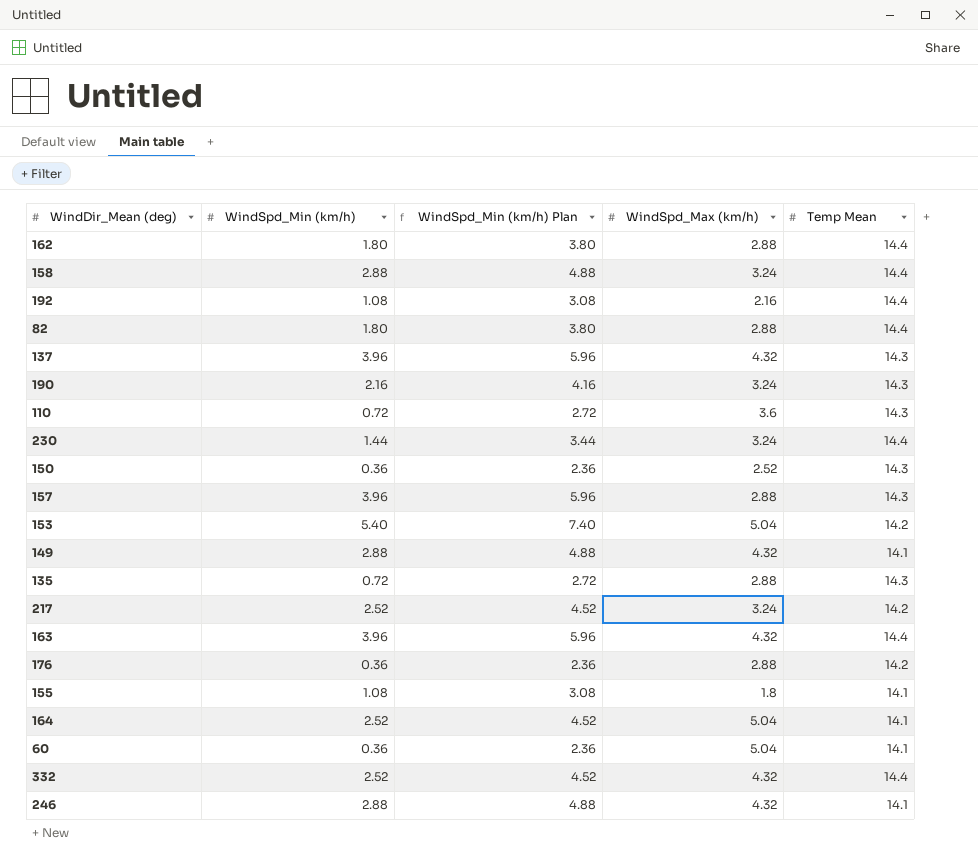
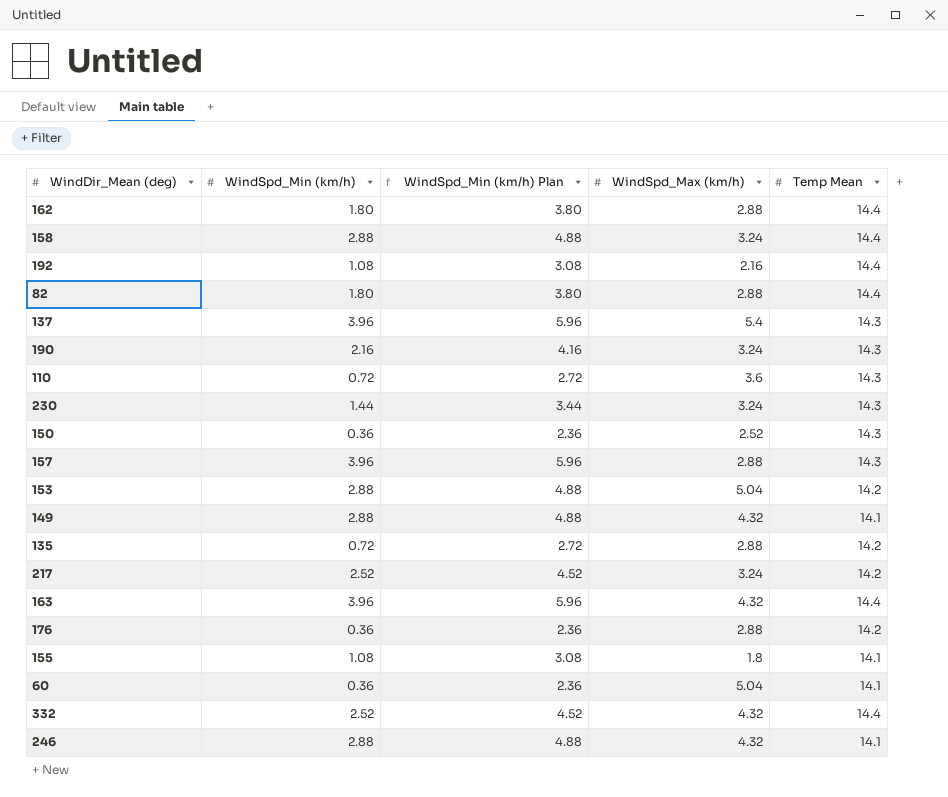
row 164: 2.52 | 4.52 | 5.04 | 14.1 -> none
137 | WindSpd_Max (km/h): 4.32 -> 5.4
230 | Temp Mean: 14.4 -> 14.3
153 | WindSpd_Min (km/h): 5.40 -> 2.88
153 | WindSpd_Min (km/h) Plan: 7.40 -> 4.88
135 | Temp Mean: 14.3 -> 14.2

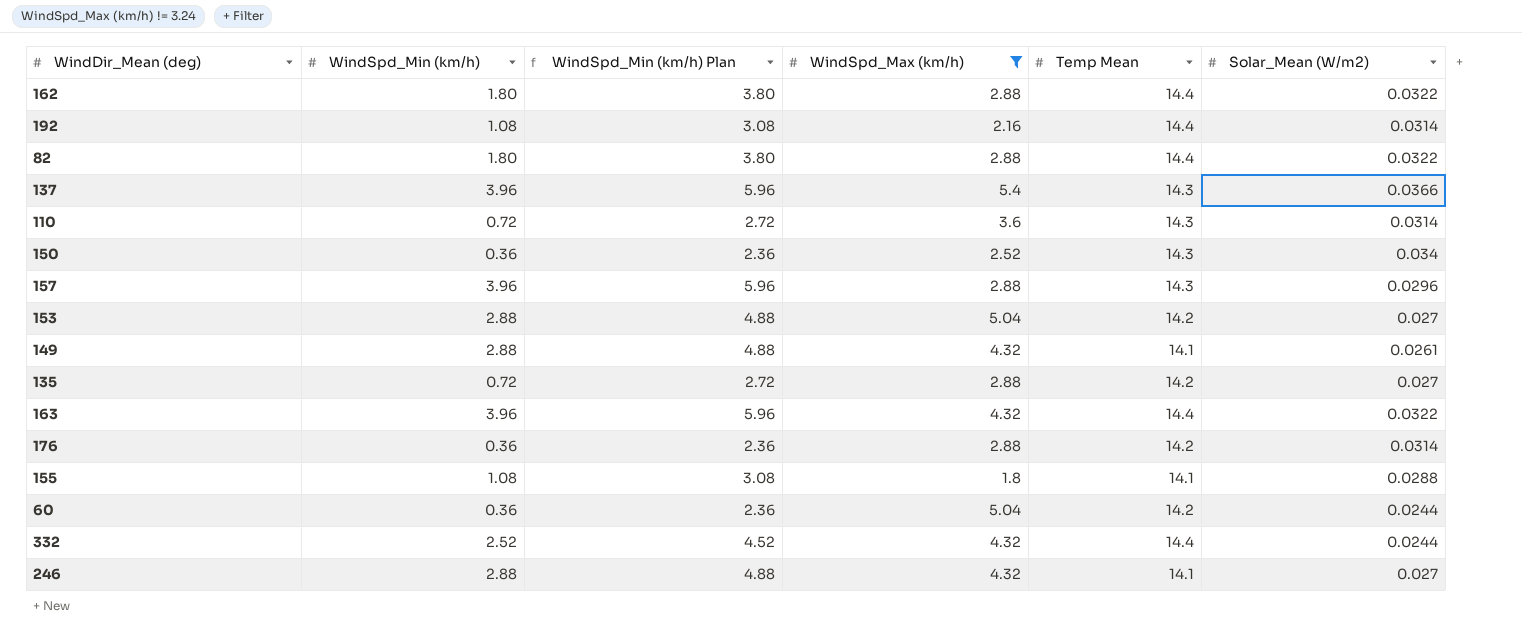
filter: none -> WindSpd_Max (km/h) != 3.24
column Solar_Mean (W/m2) | position: none -> 6
60 | Temp Mean: 14.1 -> 14.2

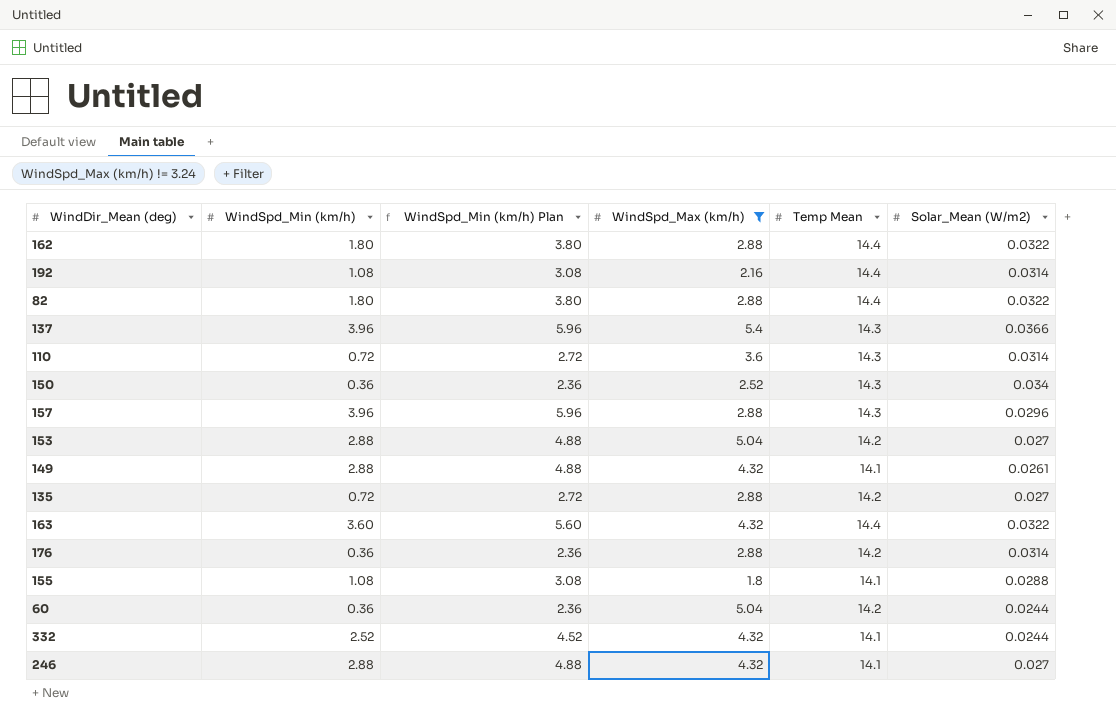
163 | WindSpd_Min (km/h): 3.96 -> 3.60
163 | WindSpd_Min (km/h) Plan: 5.96 -> 5.60
332 | Temp Mean: 14.4 -> 14.1

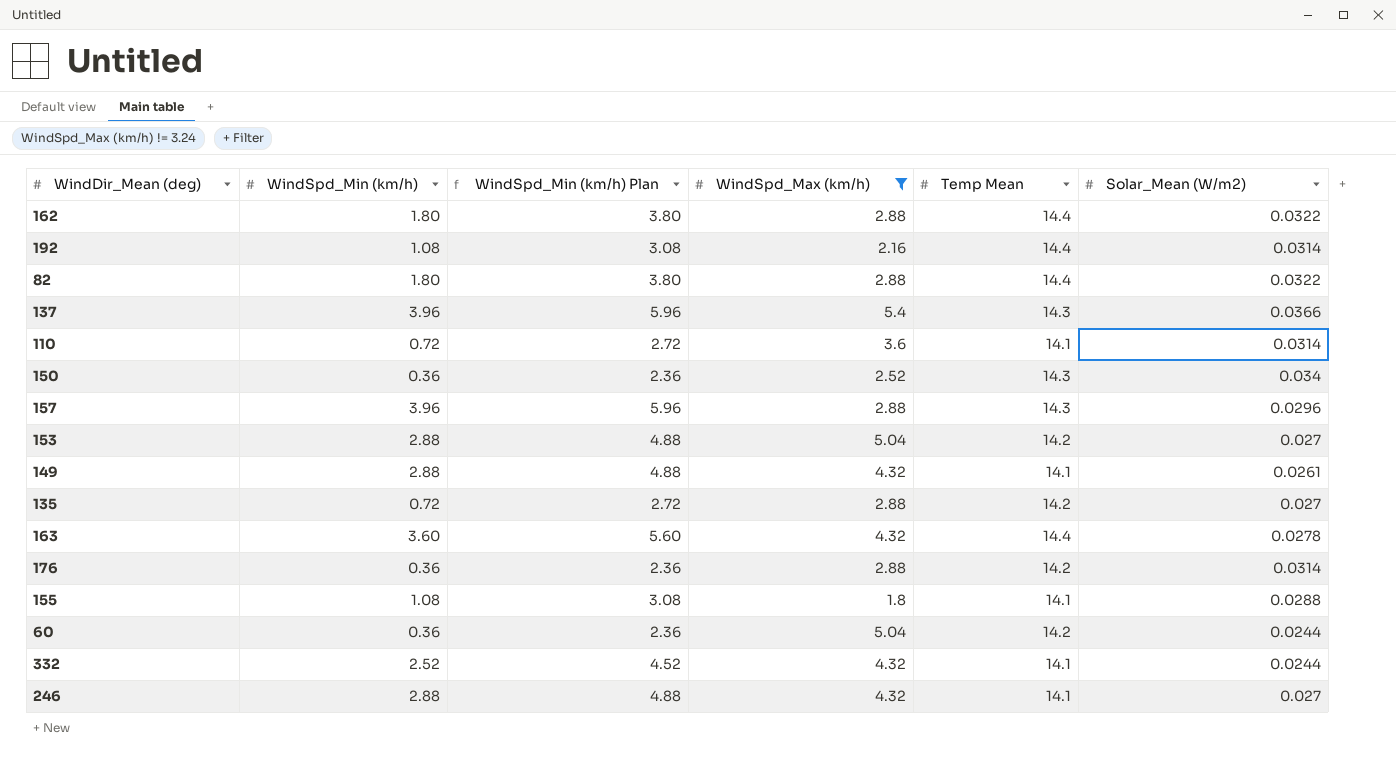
110 | Temp Mean: 14.3 -> 14.1
163 | Solar_Mean (W/m2): 0.0322 -> 0.0278

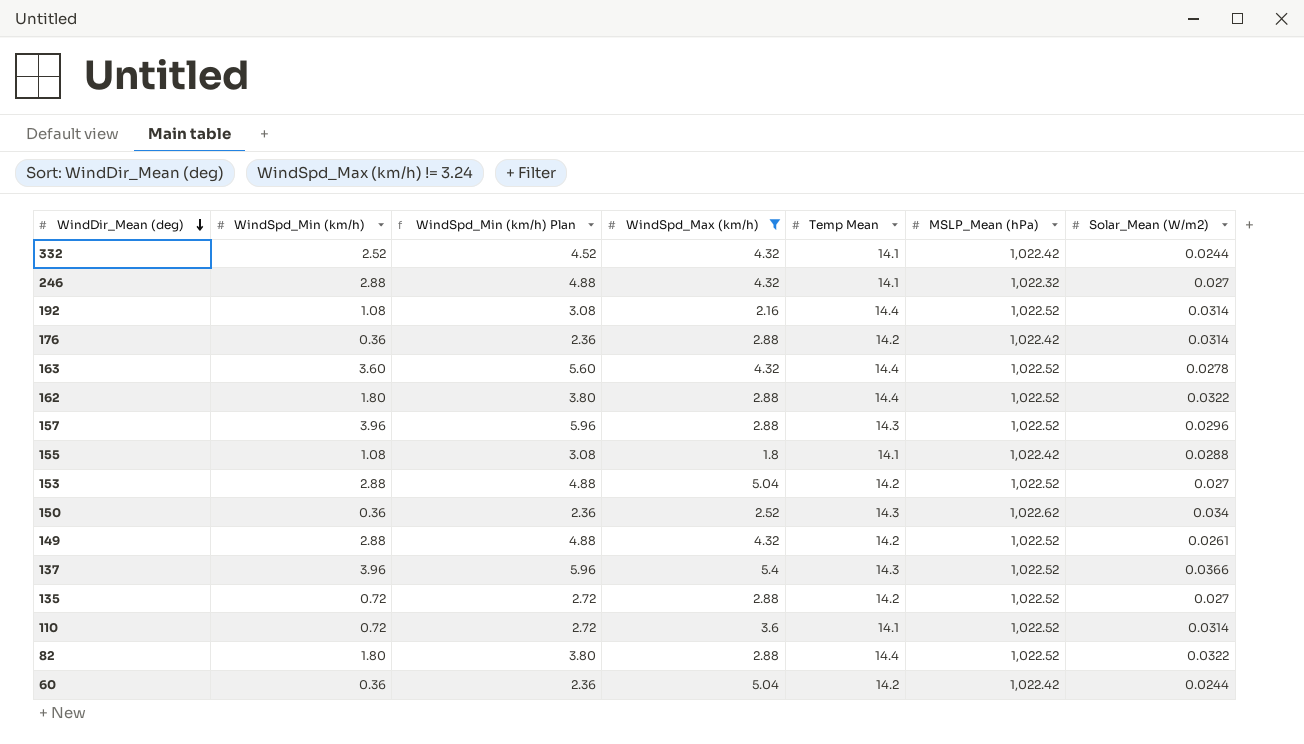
row order: none -> WindDir_Mean (deg) descending
column MSLP_Mean (hPa) | position: none -> 6
149 | Temp Mean: 14.1 -> 14.2

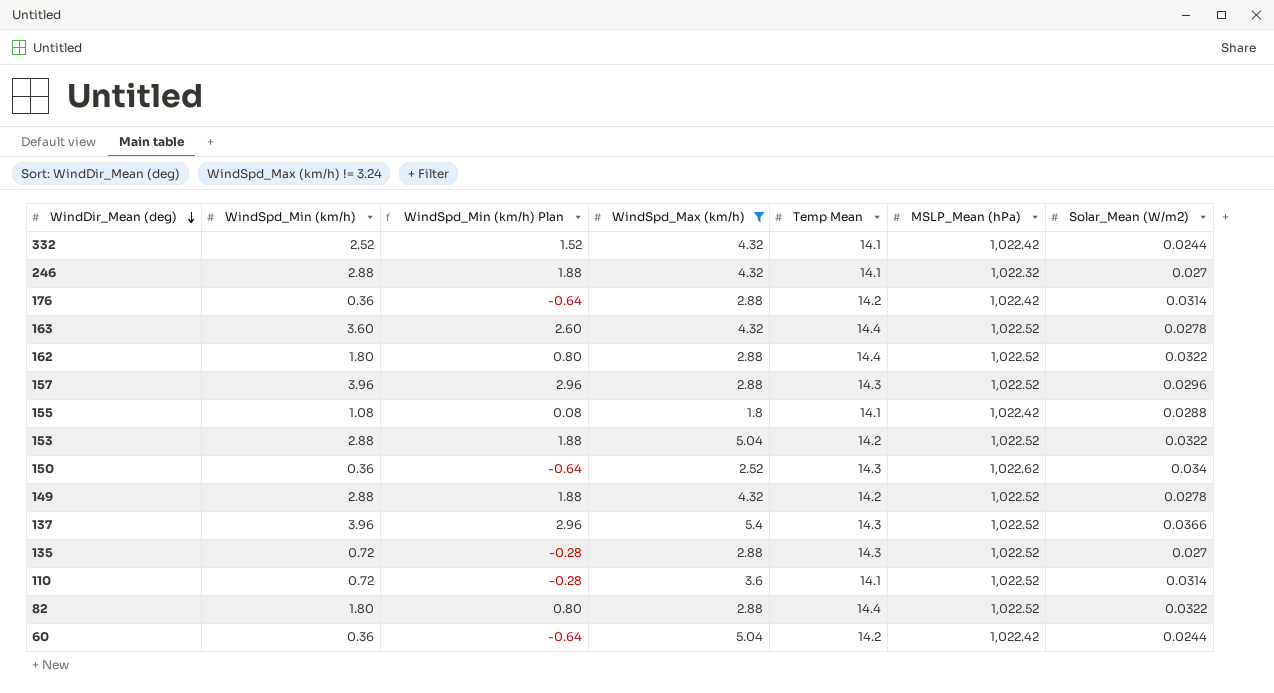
column WindSpd_Min (km/h) Plan | formula: [WindSpd_Min (km/h)] + 2 -> [WindSpd_Min (km/h)] - 1
row 192: 1.08 | 3.08 | 2.16 | 14.4 | 1,022.52 | 0.0314 -> none
153 | Solar_Mean (W/m2): 0.027 -> 0.0322
149 | Solar_Mean (W/m2): 0.0261 -> 0.0278
135 | Temp Mean: 14.2 -> 14.3

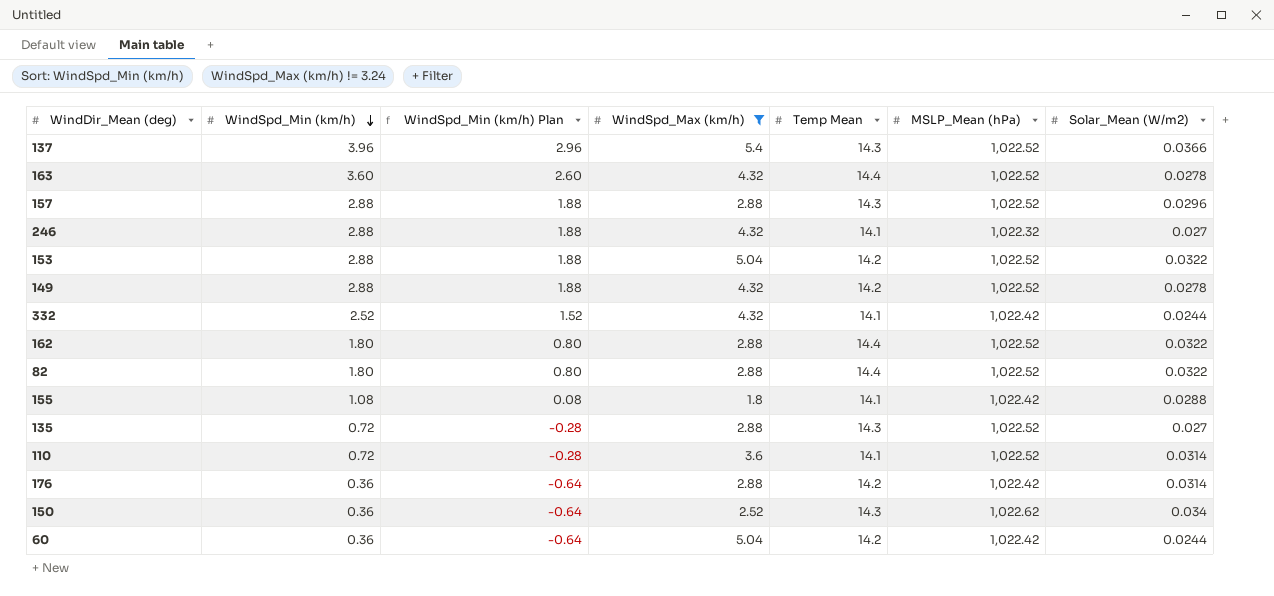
row order: WindDir_Mean (deg) descending -> WindSpd_Min (km/h) descending
157 | WindSpd_Min (km/h): 3.96 -> 2.88
157 | WindSpd_Min (km/h) Plan: 2.96 -> 1.88

